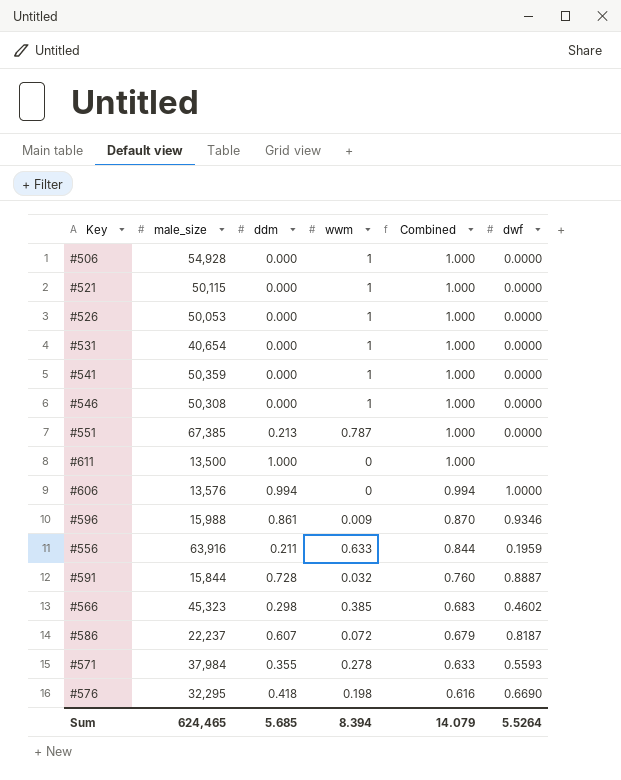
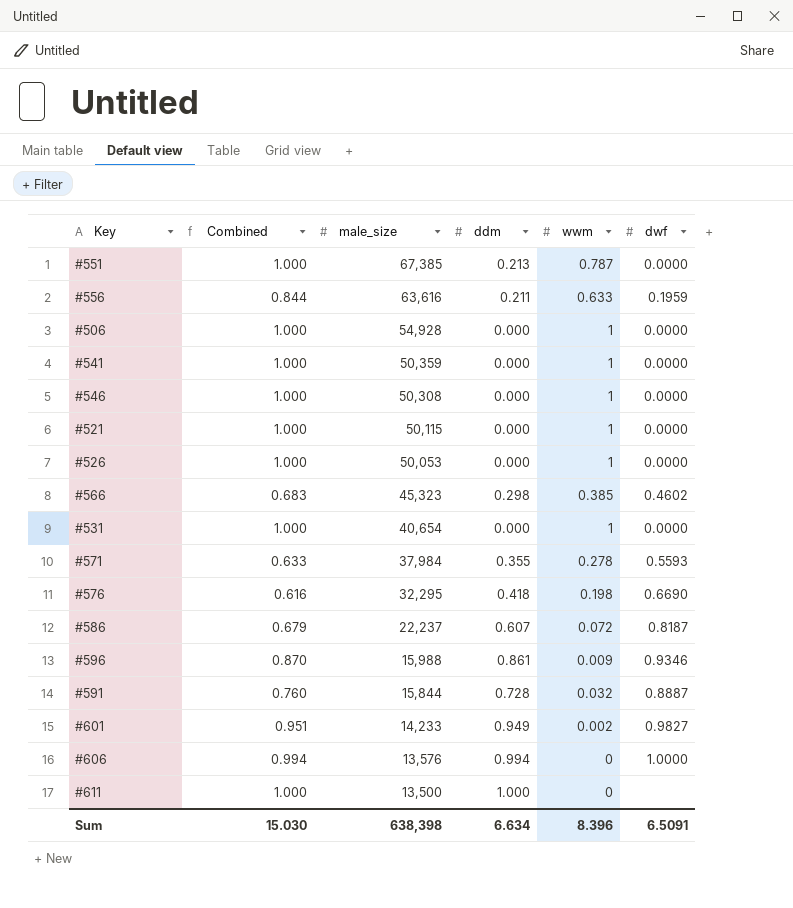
row order: Combined descending -> male_size descending
column Combined | position: 5 -> 2
#556 | male_size: 63,916 -> 63,616
row #601: none -> 0.951 | 14,233 | 0.949 | 0.002 | 0.9827
Sum | Combined: 14.079 -> 15.030
Sum | male_size: 624,465 -> 638,398
Sum | ddm: 5.685 -> 6.634
Sum | wwm: 8.394 -> 8.396
Sum | dwf: 5.5264 -> 6.5091

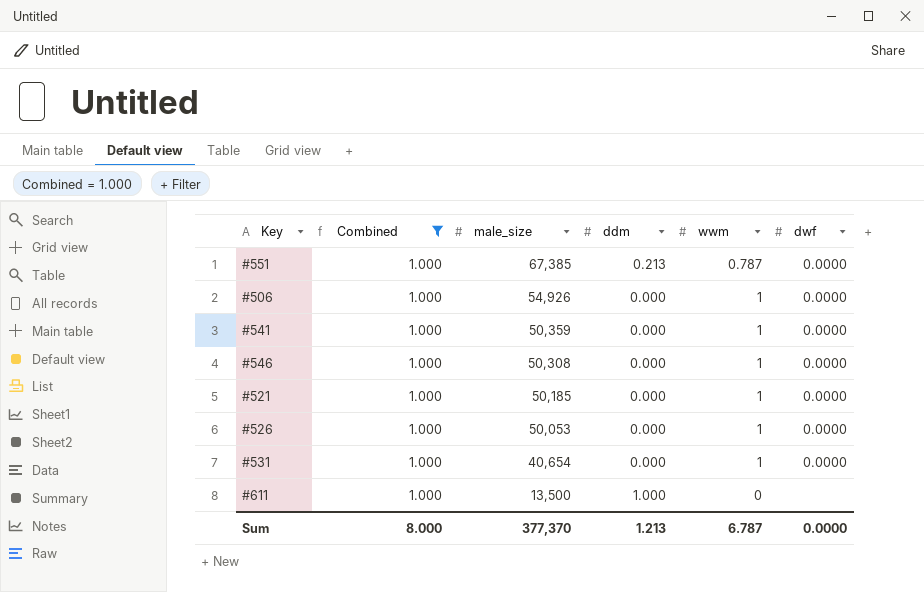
filter: none -> Combined = 1.000
#506 | male_size: 54,928 -> 54,926
#521 | male_size: 50,115 -> 50,185
Sum | Combined: 15.030 -> 8.000
Sum | male_size: 638,398 -> 377,370
Sum | ddm: 6.634 -> 1.213
Sum | wwm: 8.396 -> 6.787
Sum | dwf: 6.5091 -> 0.0000

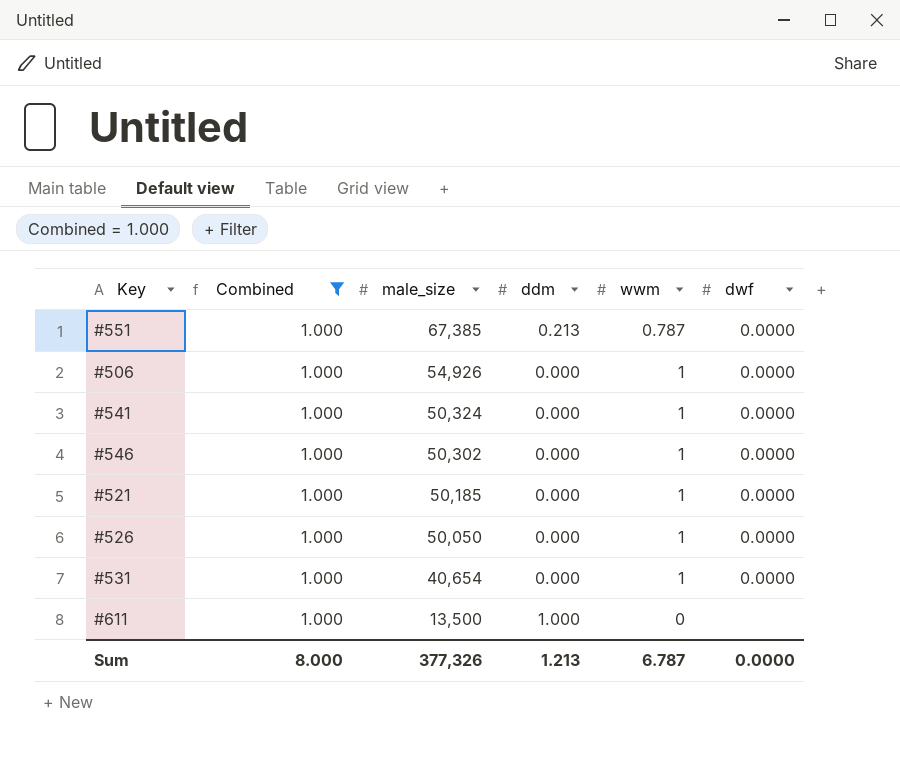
#541 | male_size: 50,359 -> 50,324
#546 | male_size: 50,308 -> 50,302
#526 | male_size: 50,053 -> 50,050
Sum | male_size: 377,370 -> 377,326

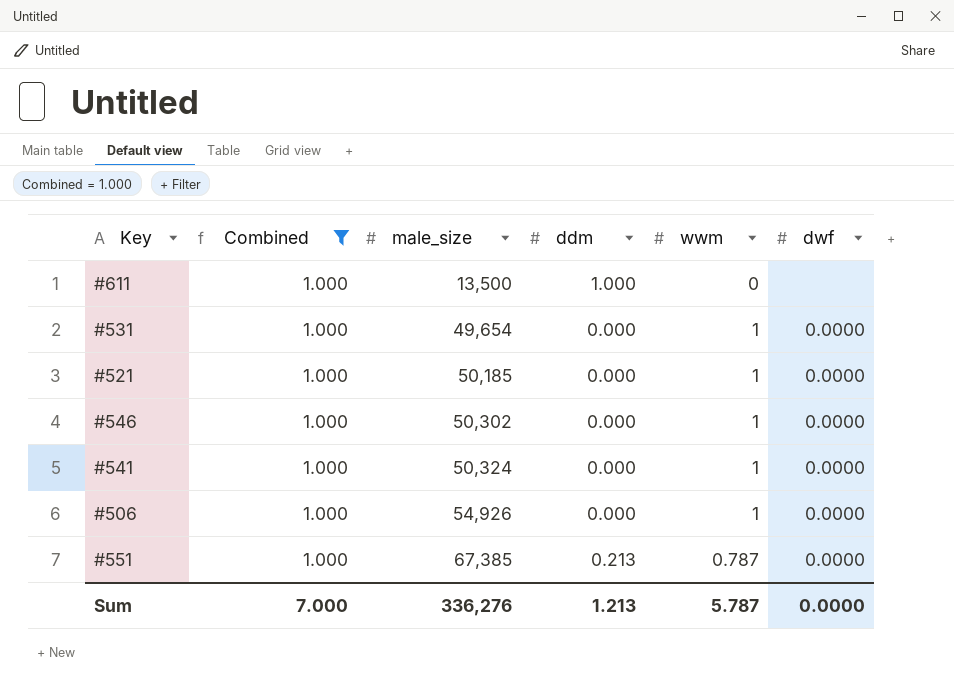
row order: male_size descending -> male_size ascending
row #526: 1.000 | 50,050 | 0.000 | 1 | 0.0000 -> none
#531 | male_size: 40,654 -> 49,654
Sum | Combined: 8.000 -> 7.000
Sum | male_size: 377,326 -> 336,276
Sum | wwm: 6.787 -> 5.787

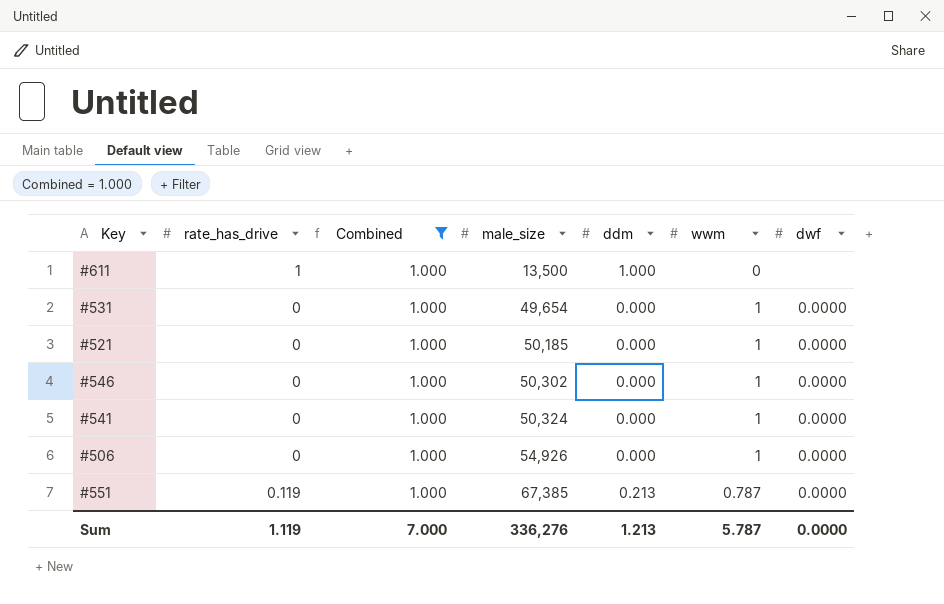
column rate_has_drive | position: none -> 2

